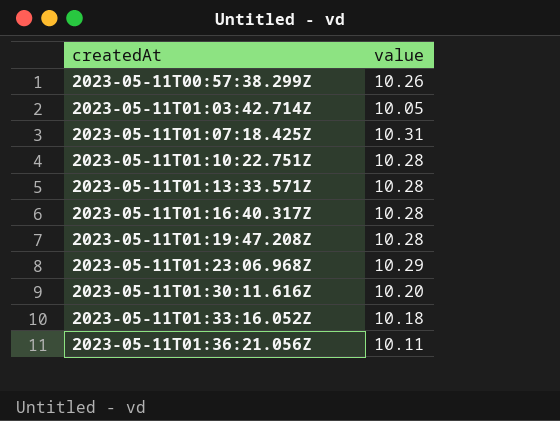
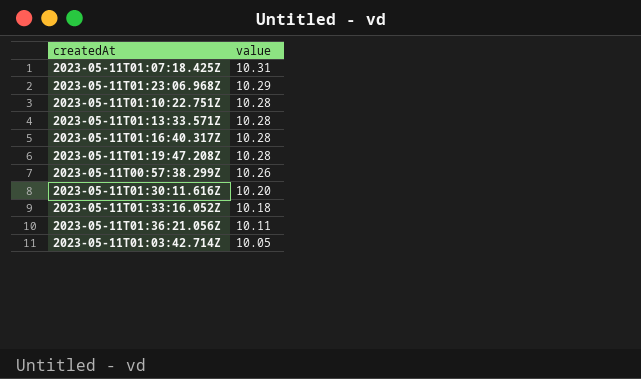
row order: createdAt ascending -> value descending

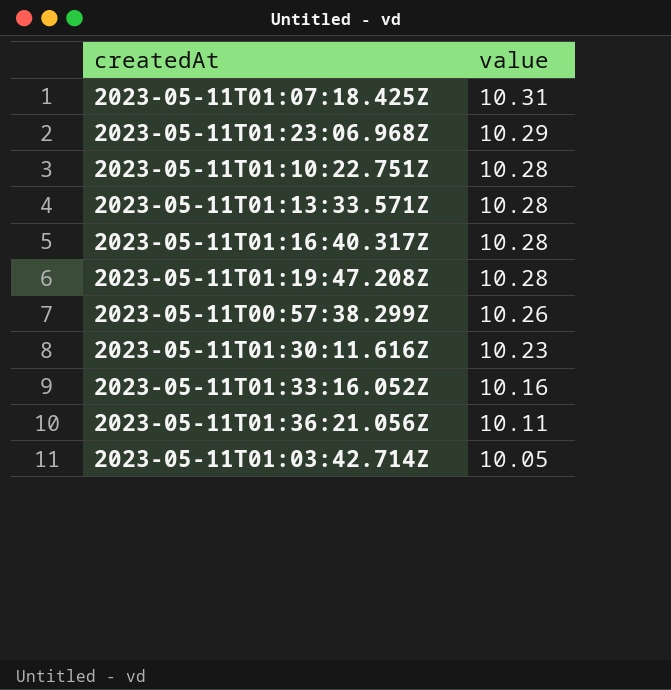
2023-05-11T01:30:11.616Z | value: 10.20 -> 10.23
2023-05-11T01:33:16.052Z | value: 10.18 -> 10.16

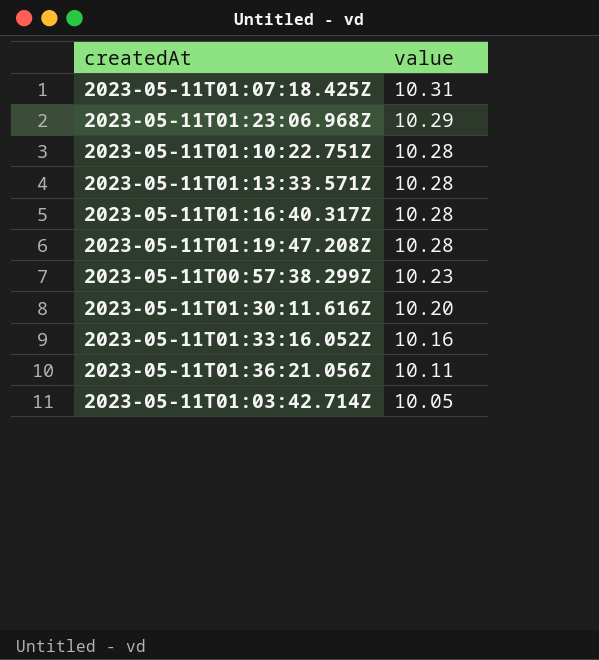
2023-05-11T00:57:38.299Z | value: 10.26 -> 10.23
2023-05-11T01:30:11.616Z | value: 10.23 -> 10.20

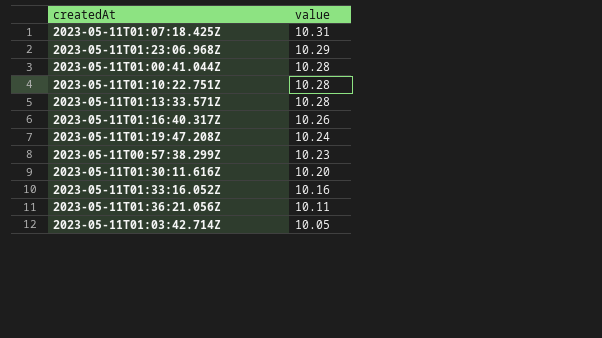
row 2023-05-11T01:00:41.044Z: none -> 10.28
2023-05-11T01:16:40.317Z | value: 10.28 -> 10.26
2023-05-11T01:19:47.208Z | value: 10.28 -> 10.24

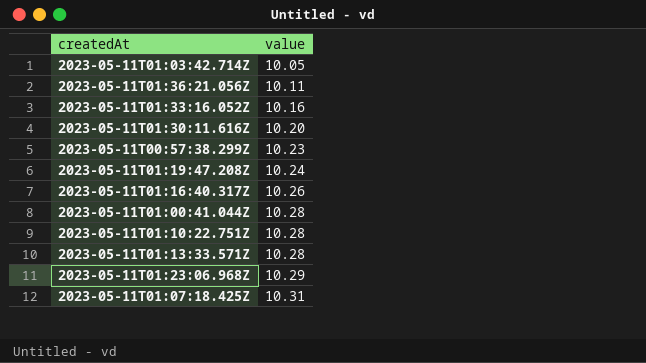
row order: value descending -> value ascending

